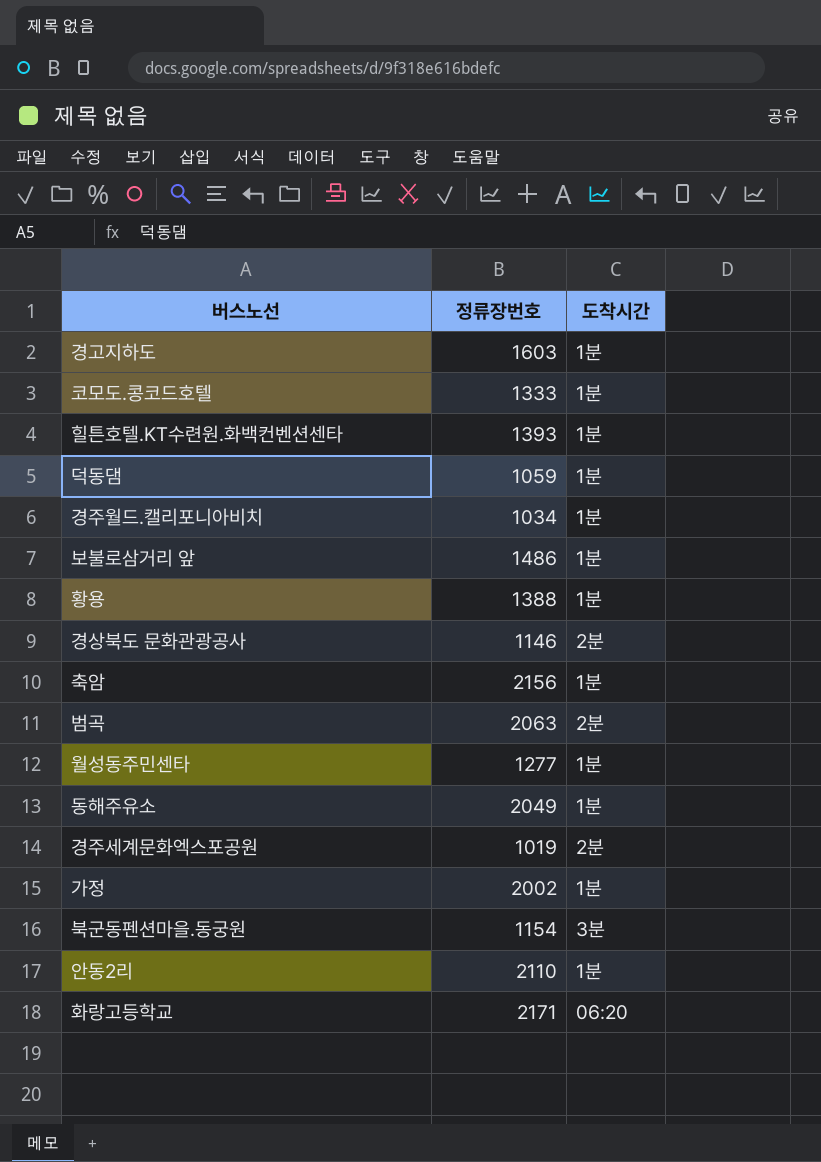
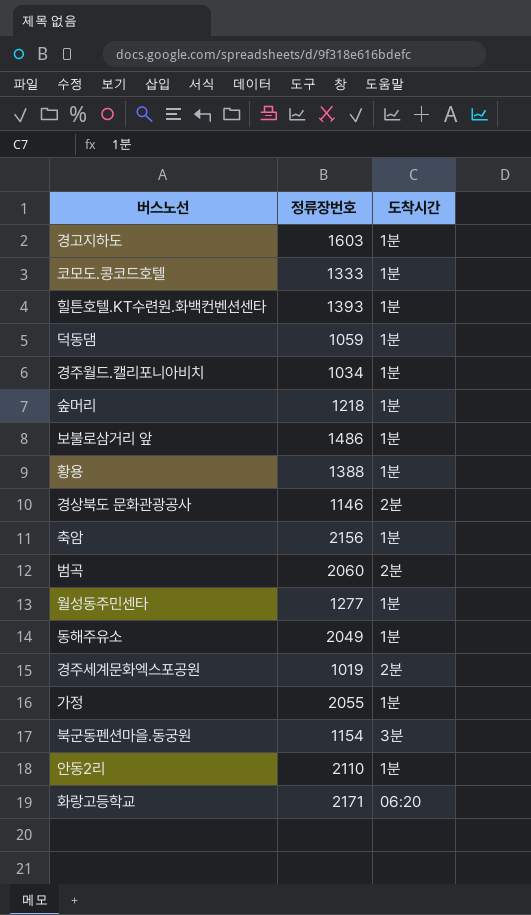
row 숲머리: none -> 1218 | 1분
범곡 | 정류장번호: 2063 -> 2060
가정 | 정류장번호: 2002 -> 2055

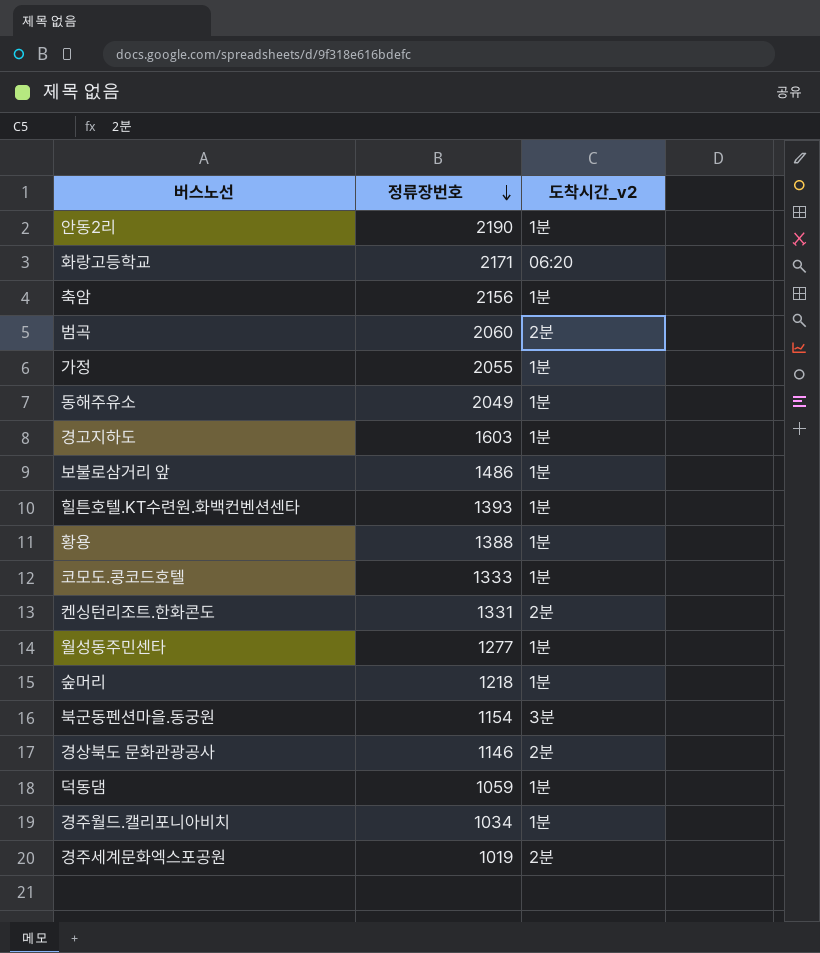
row order: none -> 정류장번호 descending
column name: 도착시간 -> 도착시간_v2
안동2리 | 정류장번호: 2110 -> 2190
row 켄싱턴리조트.한화콘도: none -> 1331 | 2분

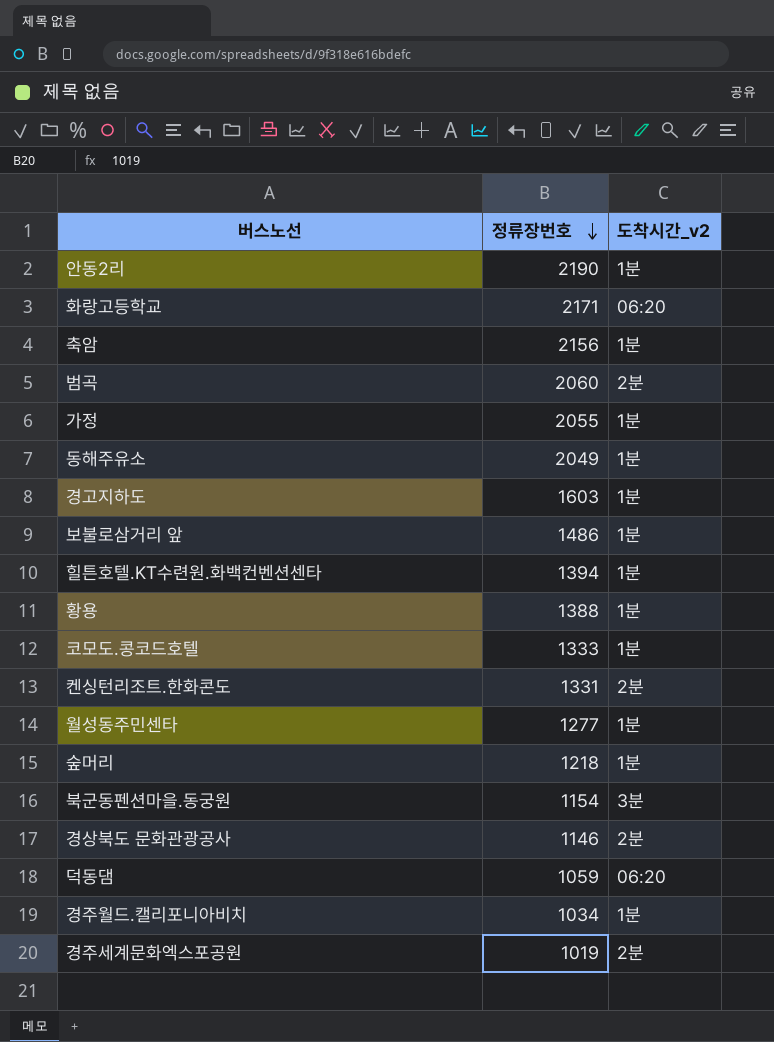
힐튼호텔.KT수련원.화백컨벤션센타 | 정류장번호: 1393 -> 1394
덕동댐 | 도착시간_v2: 1분 -> 06:20

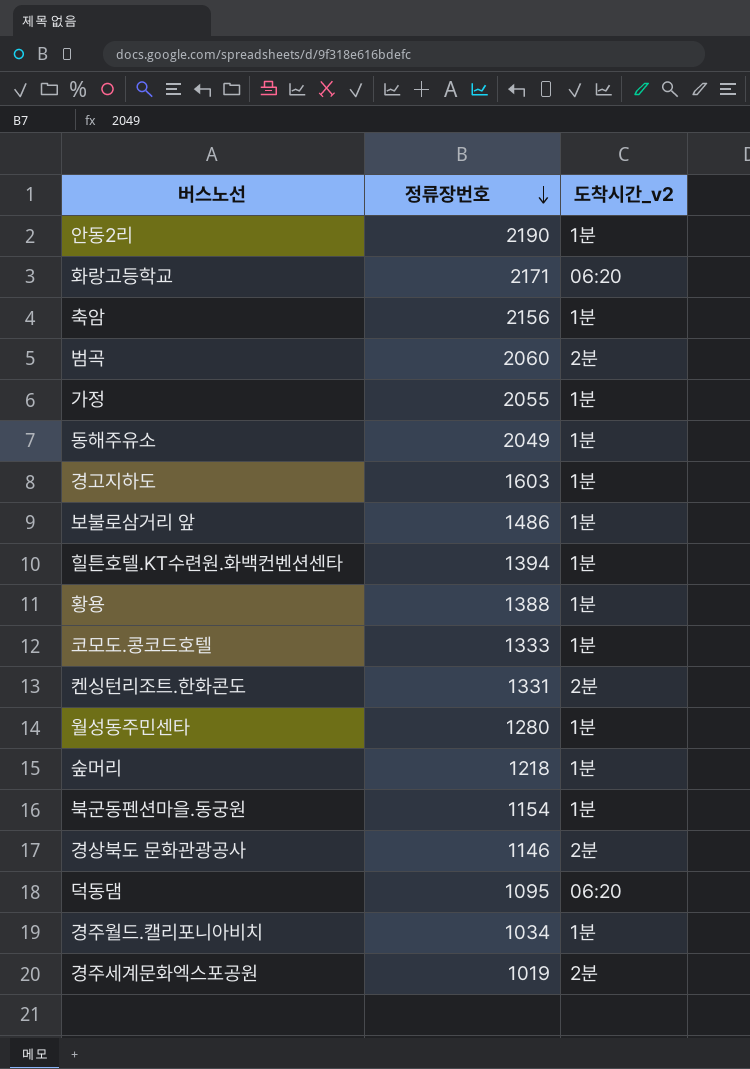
월성동주민센타 | 정류장번호: 1277 -> 1280
북군동펜션마을.동궁원 | 도착시간_v2: 3분 -> 1분
덕동댐 | 정류장번호: 1059 -> 1095

